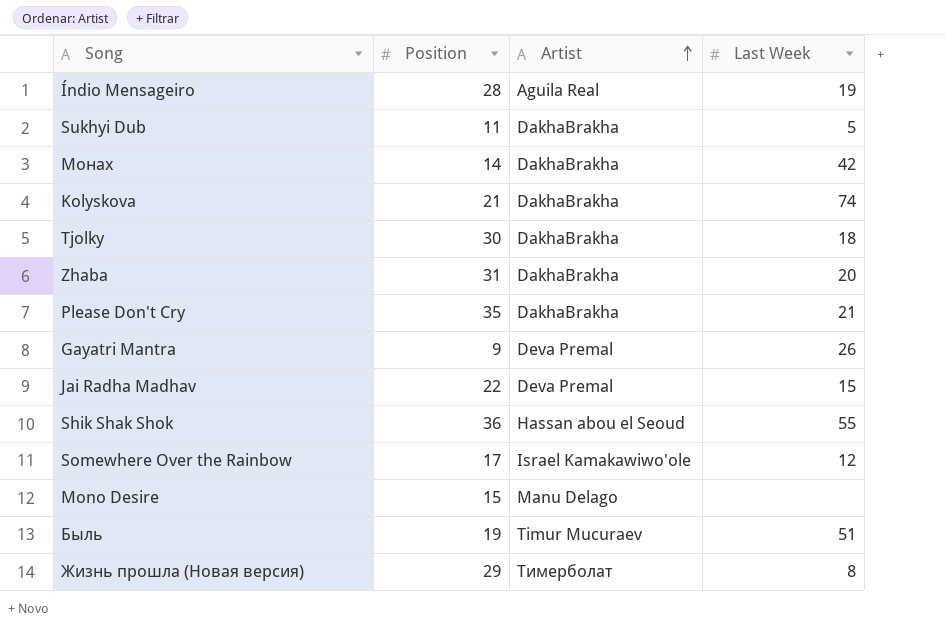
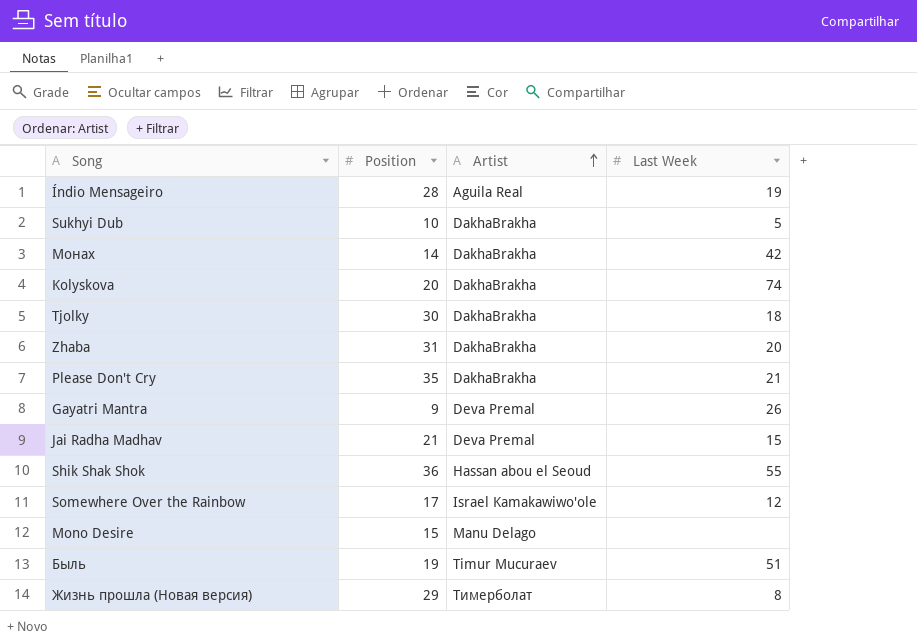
Sukhyi Dub | Position: 11 -> 10
Kolyskova | Position: 21 -> 20
Jai Radha Madhav | Position: 22 -> 21

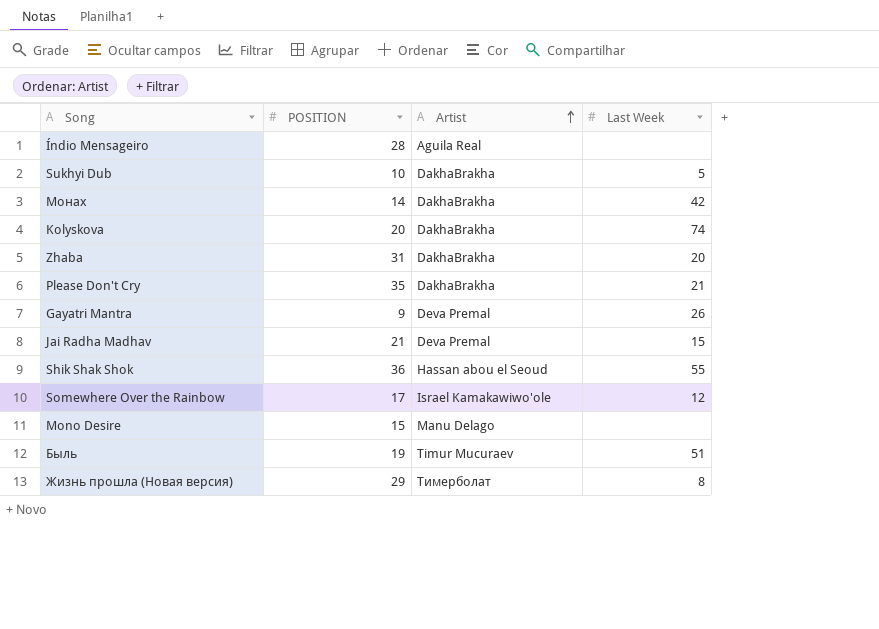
column name: Position -> POSITION
row Tjolky: 30 | DakhaBrakha | 18 -> none
Índio Mensageiro | Last Week: 19 -> none

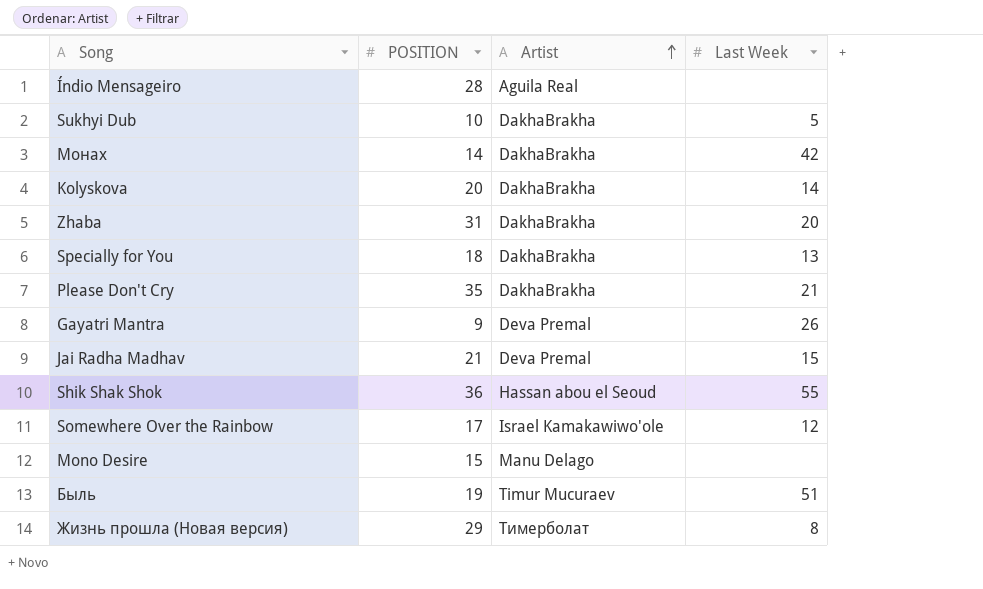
Kolyskova | Last Week: 74 -> 14
row Specially for You: none -> 18 | DakhaBrakha | 13

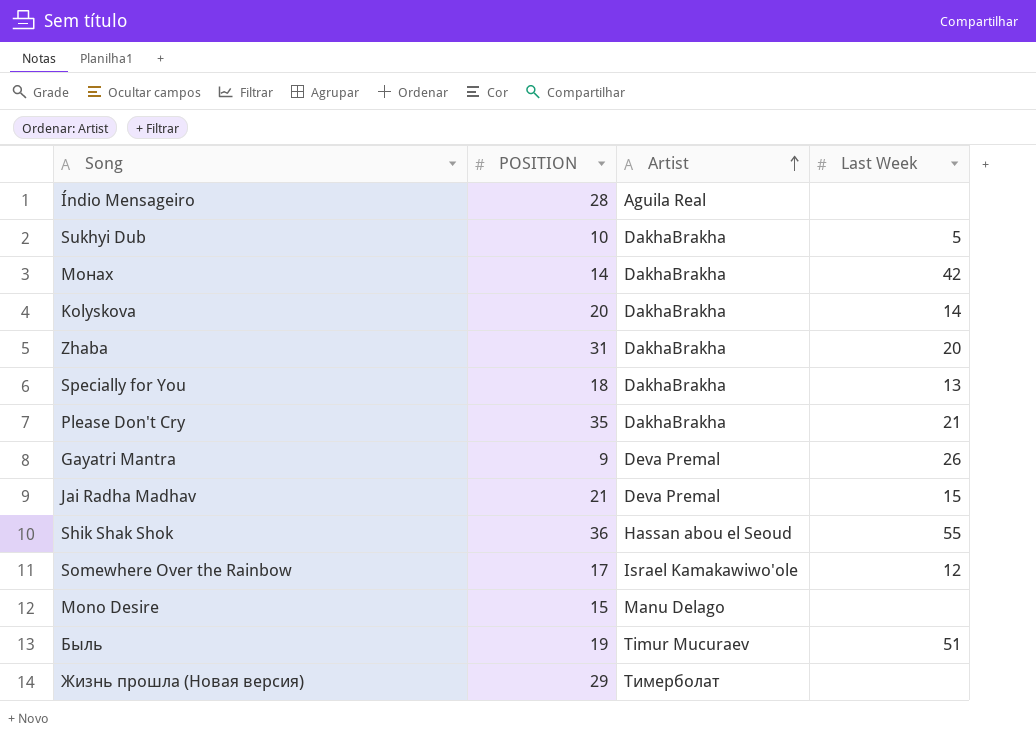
Жизнь прошла (Новая версия) | Last Week: 8 -> none

